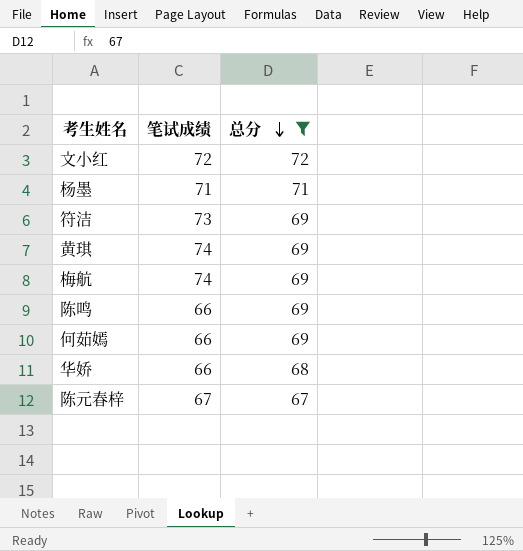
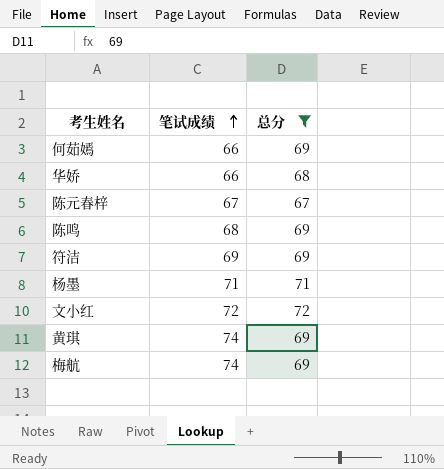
row order: 总分 descending -> 笔试成绩 ascending
陈鸣 | 笔试成绩: 66 -> 68
符洁 | 笔试成绩: 73 -> 69

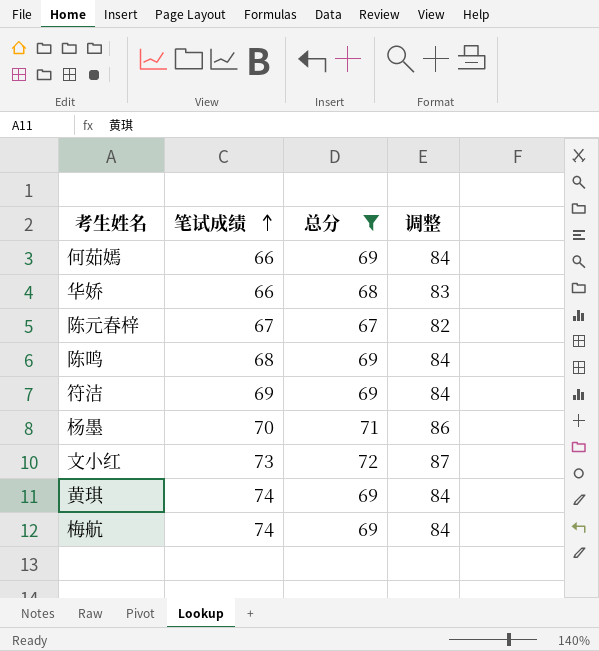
column 调整 | formula: none -> [总分] + 15
杨墨 | 笔试成绩: 71 -> 70
文小红 | 笔试成绩: 72 -> 73

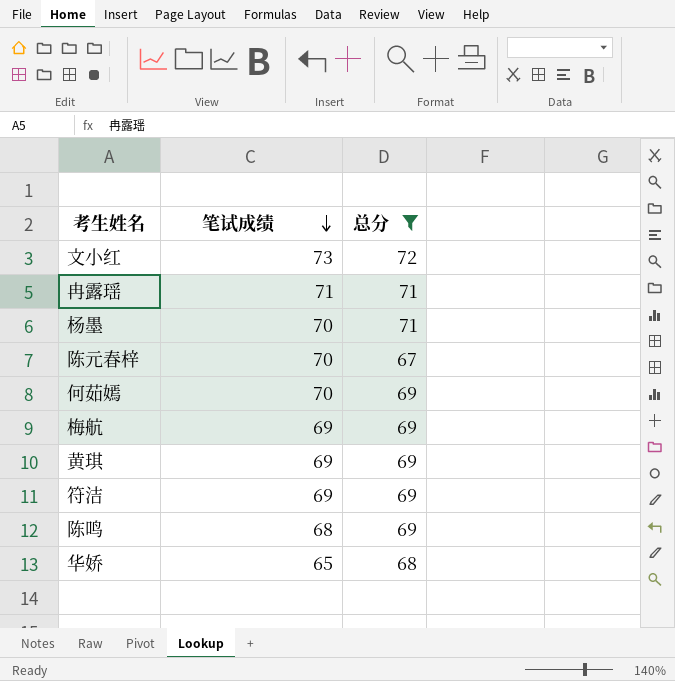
row order: 笔试成绩 ascending -> 笔试成绩 descending
column 调整 | formula: [总分] + 15 -> none
row 冉露瑶: none -> 71 | 71
陈元春梓 | 笔试成绩: 67 -> 70
何茹嫣 | 笔试成绩: 66 -> 70
梅航 | 笔试成绩: 74 -> 69
黄琪 | 笔试成绩: 74 -> 69
华娇 | 笔试成绩: 66 -> 65

